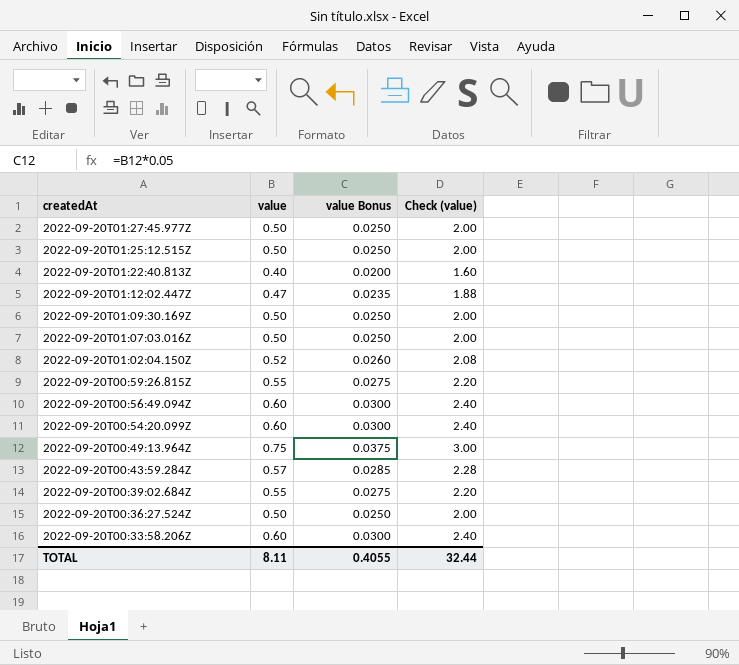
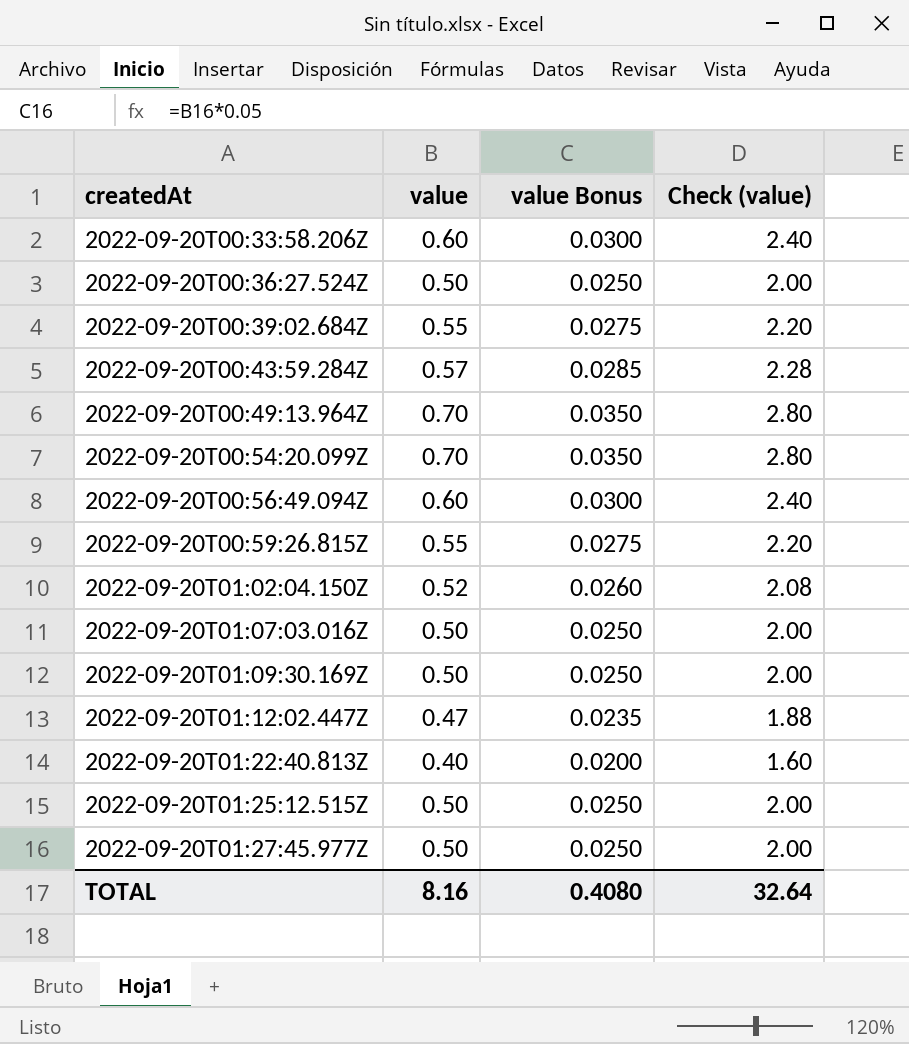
row order: createdAt descending -> createdAt ascending
2022-09-20T00:49:13.964Z | value: 0.75 -> 0.70
2022-09-20T00:49:13.964Z | value Bonus: 0.0375 -> 0.0350
2022-09-20T00:49:13.964Z | Check (value): 3.00 -> 2.80
2022-09-20T00:54:20.099Z | value: 0.60 -> 0.70
2022-09-20T00:54:20.099Z | value Bonus: 0.0300 -> 0.0350
2022-09-20T00:54:20.099Z | Check (value): 2.40 -> 2.80
TOTAL | value: 8.11 -> 8.16
TOTAL | value Bonus: 0.4055 -> 0.4080
TOTAL | Check (value): 32.44 -> 32.64

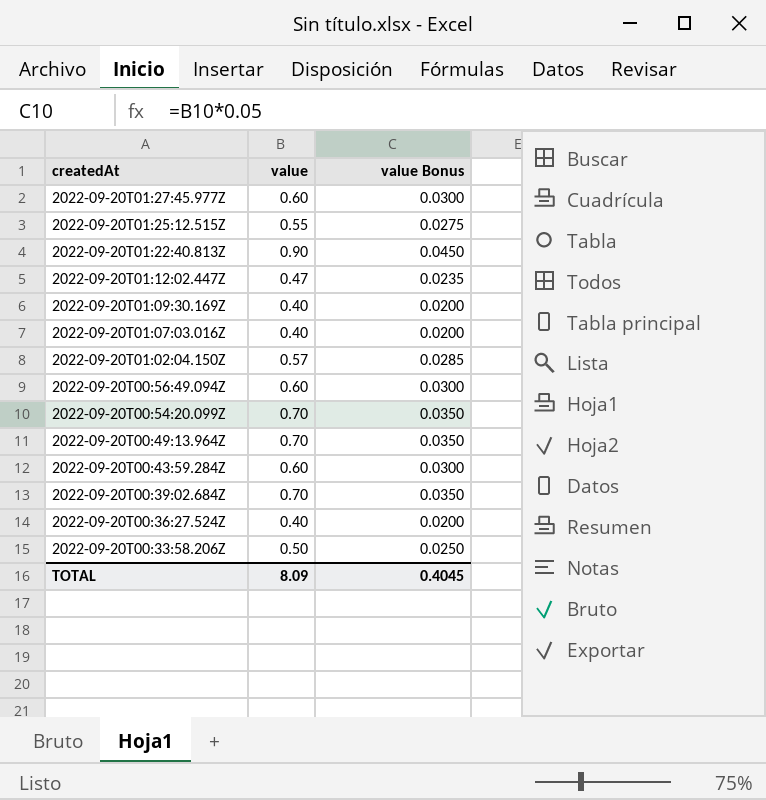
row order: createdAt ascending -> createdAt descending
column Check (value) | formula: [value] * 4 -> none
row 2022-09-20T00:59:26.815Z: 0.55 | 0.0275 | 2.20 -> none
2022-09-20T01:27:45.977Z | value: 0.50 -> 0.60
2022-09-20T01:27:45.977Z | value Bonus: 0.0250 -> 0.0300
2022-09-20T01:25:12.515Z | value: 0.50 -> 0.55
2022-09-20T01:25:12.515Z | value Bonus: 0.0250 -> 0.0275
2022-09-20T01:22:40.813Z | value: 0.40 -> 0.90
2022-09-20T01:22:40.813Z | value Bonus: 0.0200 -> 0.0450
2022-09-20T01:09:30.169Z | value: 0.50 -> 0.40
2022-09-20T01:09:30.169Z | value Bonus: 0.0250 -> 0.0200
2022-09-20T01:07:03.016Z | value: 0.50 -> 0.40
2022-09-20T01:07:03.016Z | value Bonus: 0.0250 -> 0.0200
2022-09-20T01:02:04.150Z | value: 0.52 -> 0.57
2022-09-20T01:02:04.150Z | value Bonus: 0.0260 -> 0.0285
2022-09-20T00:43:59.284Z | value: 0.57 -> 0.60
2022-09-20T00:43:59.284Z | value Bonus: 0.0285 -> 0.0300
2022-09-20T00:39:02.684Z | value: 0.55 -> 0.70
2022-09-20T00:39:02.684Z | value Bonus: 0.0275 -> 0.0350
2022-09-20T00:36:27.524Z | value: 0.50 -> 0.40
2022-09-20T00:36:27.524Z | value Bonus: 0.0250 -> 0.0200
2022-09-20T00:33:58.206Z | value: 0.60 -> 0.50
2022-09-20T00:33:58.206Z | value Bonus: 0.0300 -> 0.0250
TOTAL | value: 8.16 -> 8.09
TOTAL | value Bonus: 0.4080 -> 0.4045

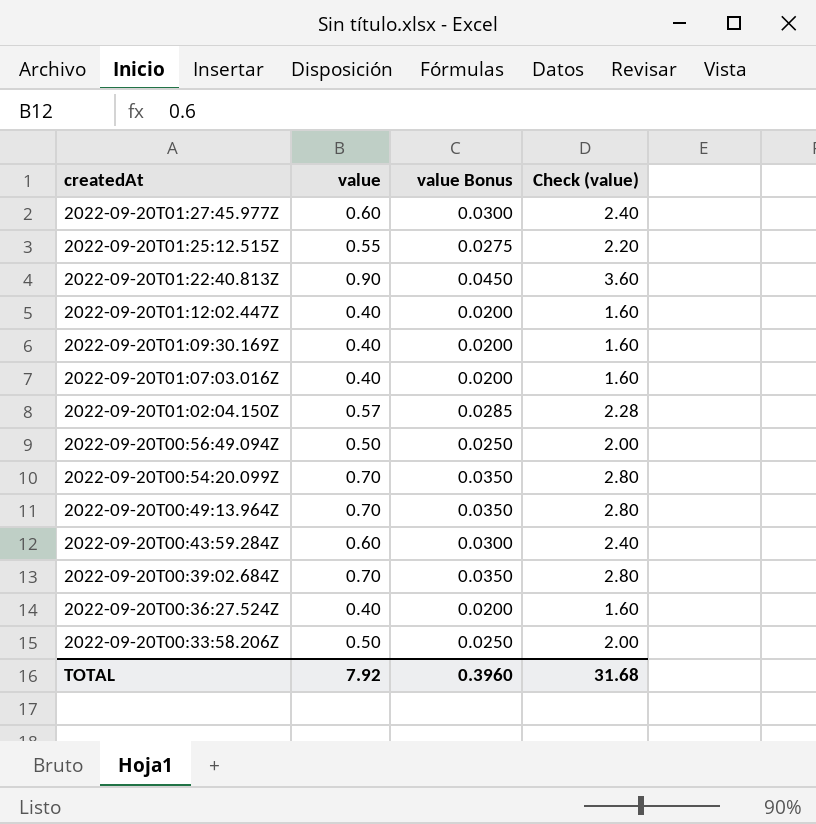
column Check (value) | formula: none -> [value] * 4
2022-09-20T01:12:02.447Z | value: 0.47 -> 0.40
2022-09-20T01:12:02.447Z | value Bonus: 0.0235 -> 0.0200
2022-09-20T00:56:49.094Z | value: 0.60 -> 0.50
2022-09-20T00:56:49.094Z | value Bonus: 0.0300 -> 0.0250
TOTAL | value: 8.09 -> 7.92
TOTAL | value Bonus: 0.4045 -> 0.3960

